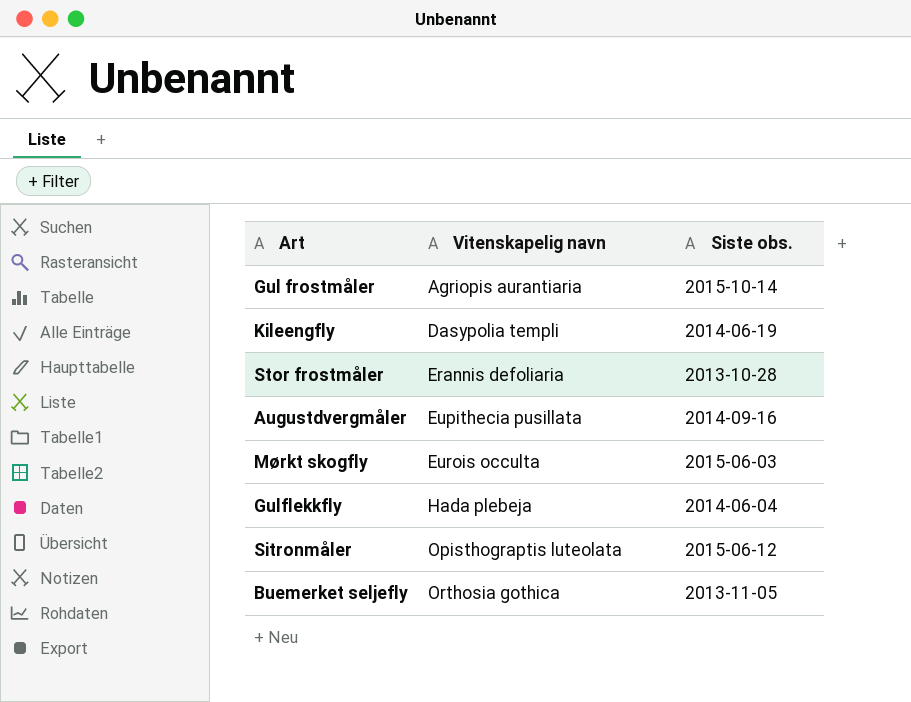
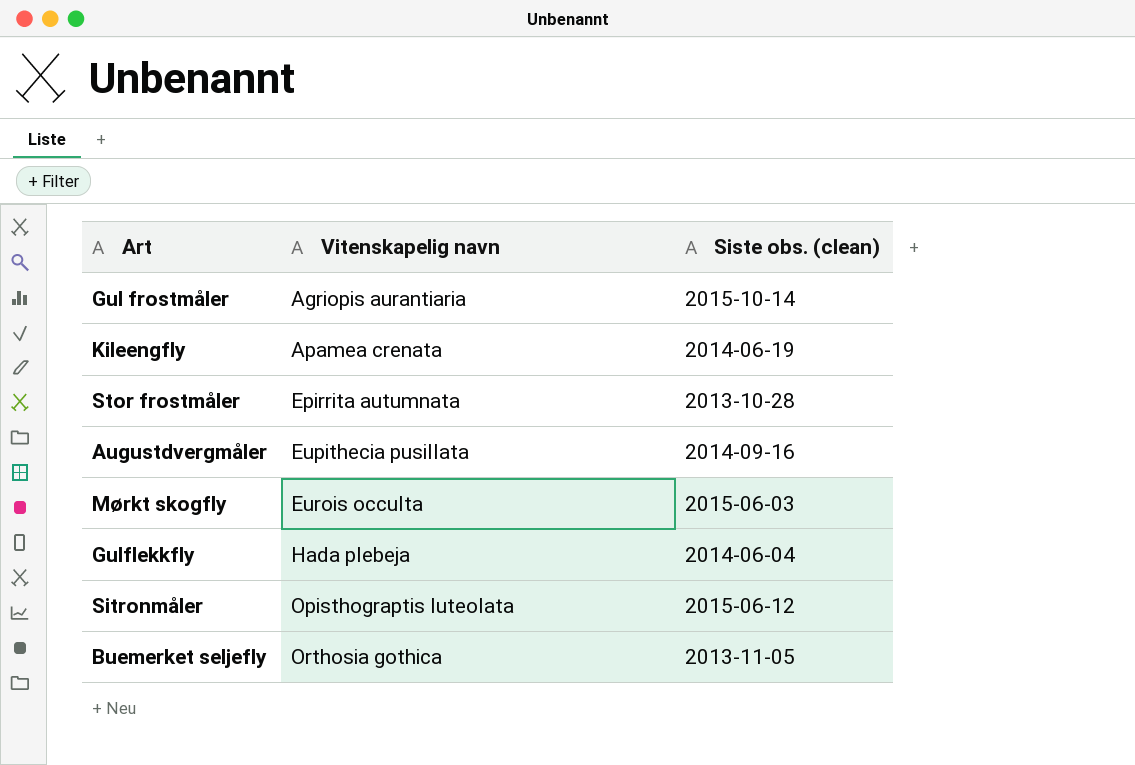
column name: Siste obs. -> Siste obs. (clean)
Kileengfly | Vitenskapelig navn: Dasypolia templi -> Apamea crenata
Stor frostmåler | Vitenskapelig navn: Erannis defoliaria -> Epirrita autumnata

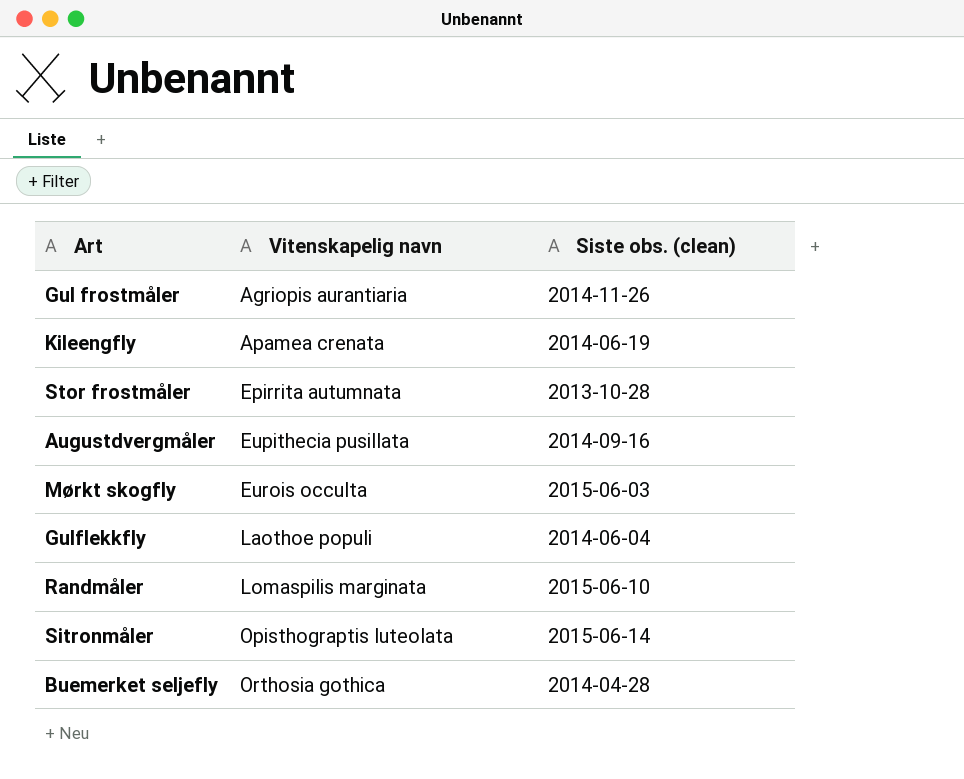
Gul frostmåler | Siste obs. (clean): 2015-10-14 -> 2014-11-26
Gulflekkfly | Vitenskapelig navn: Hada plebeja -> Laothoe populi
row Randmåler: none -> Lomaspilis marginata | 2015-06-10
Sitronmåler | Siste obs. (clean): 2015-06-12 -> 2015-06-14
Buemerket seljefly | Siste obs. (clean): 2013-11-05 -> 2014-04-28

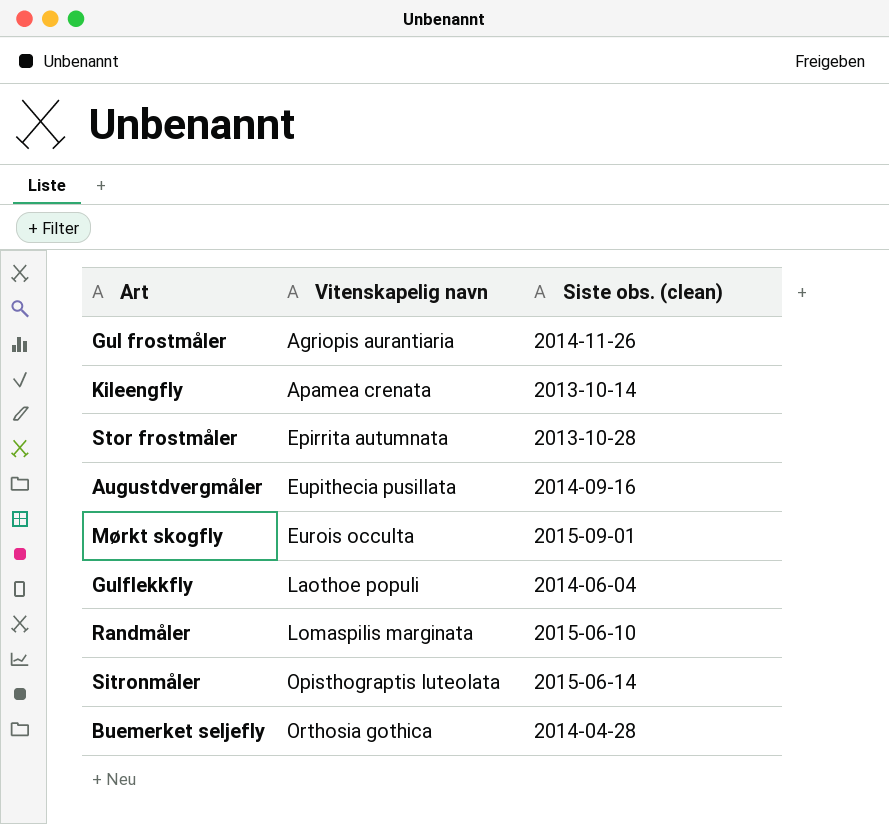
Kileengfly | Siste obs. (clean): 2014-06-19 -> 2013-10-14
Mørkt skogfly | Siste obs. (clean): 2015-06-03 -> 2015-09-01

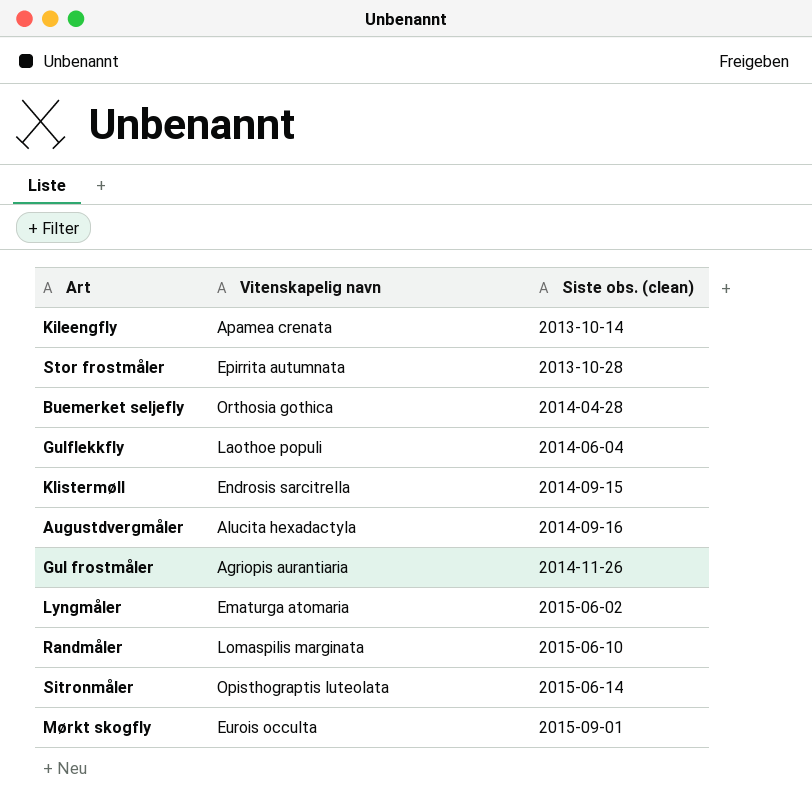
row order: Vitenskapelig navn ascending -> Siste obs. (clean) ascending
row Klistermøll: none -> Endrosis sarcitrella | 2014-09-15
Augustdvergmåler | Vitenskapelig navn: Eupithecia pusillata -> Alucita hexadactyla
row Lyngmåler: none -> Ematurga atomaria | 2015-06-02

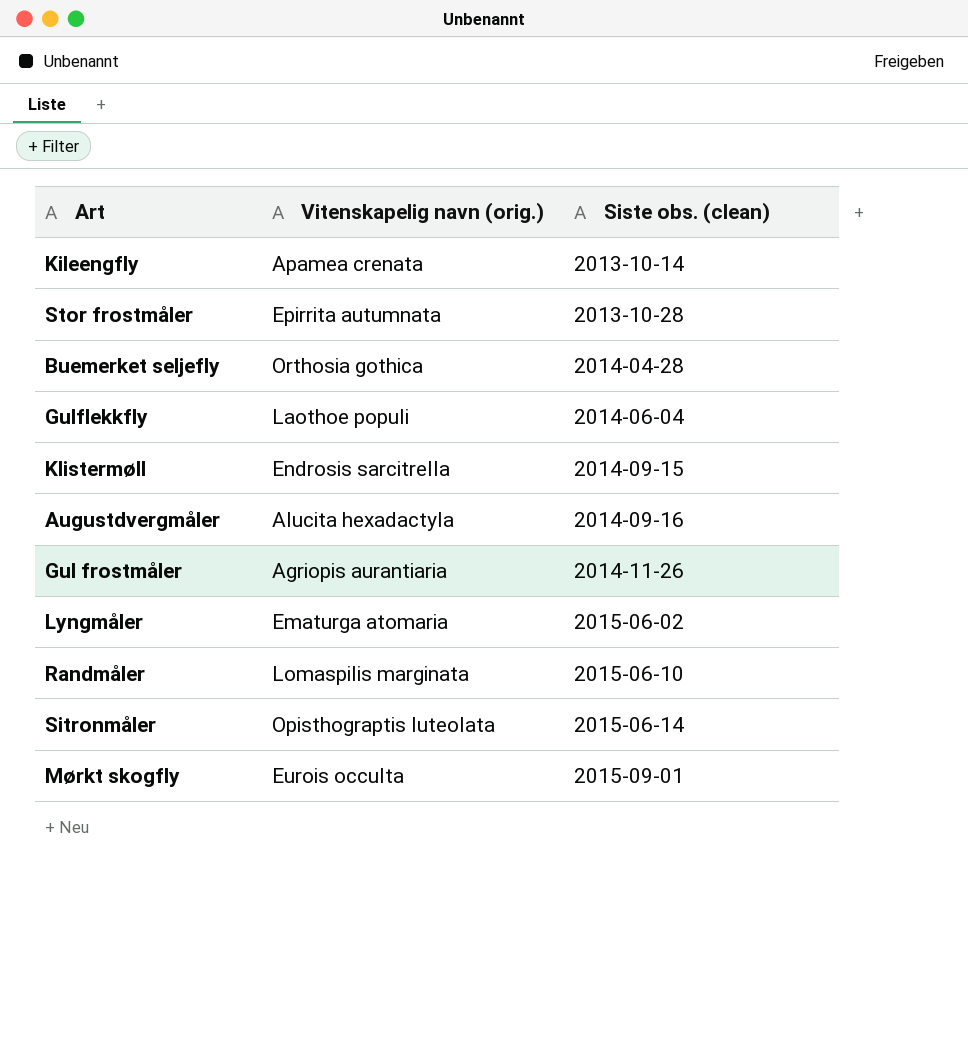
column name: Vitenskapelig navn -> Vitenskapelig navn (orig.)

